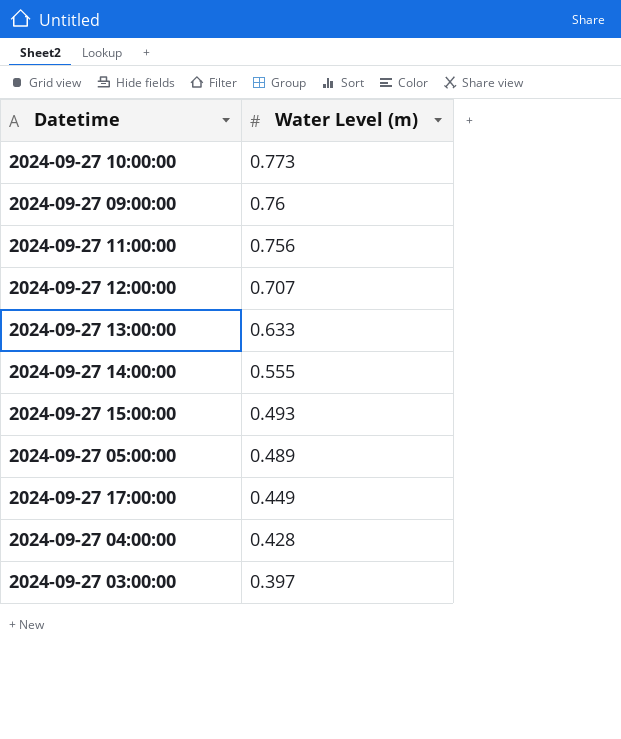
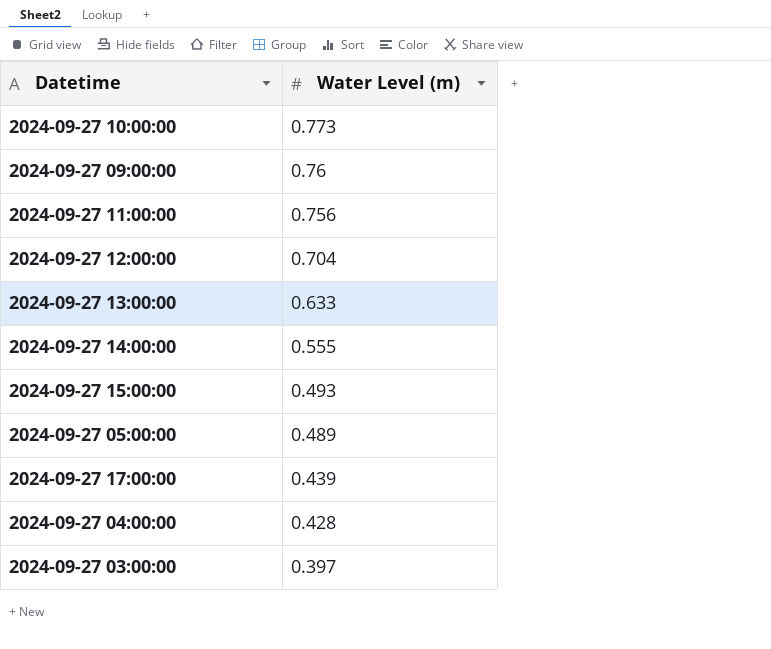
2024-09-27 12:00:00 | Water Level (m): 0.707 -> 0.704
2024-09-27 17:00:00 | Water Level (m): 0.449 -> 0.439

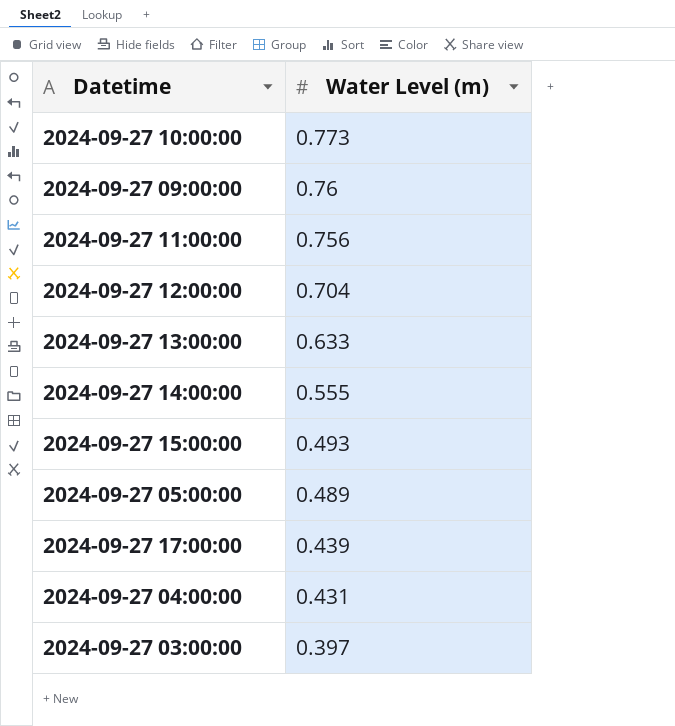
2024-09-27 04:00:00 | Water Level (m): 0.428 -> 0.431

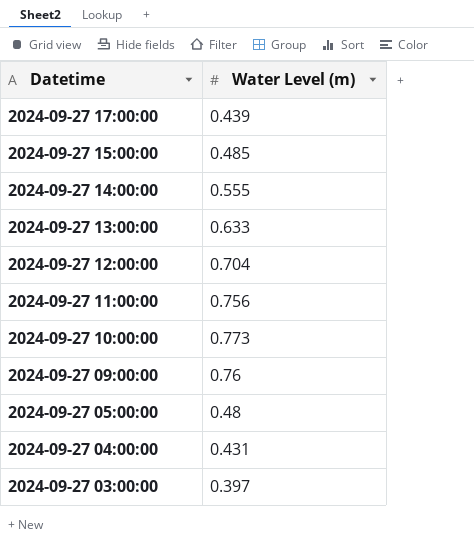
row order: Water Level (m) descending -> Datetime descending
2024-09-27 15:00:00 | Water Level (m): 0.493 -> 0.485
2024-09-27 05:00:00 | Water Level (m): 0.489 -> 0.48

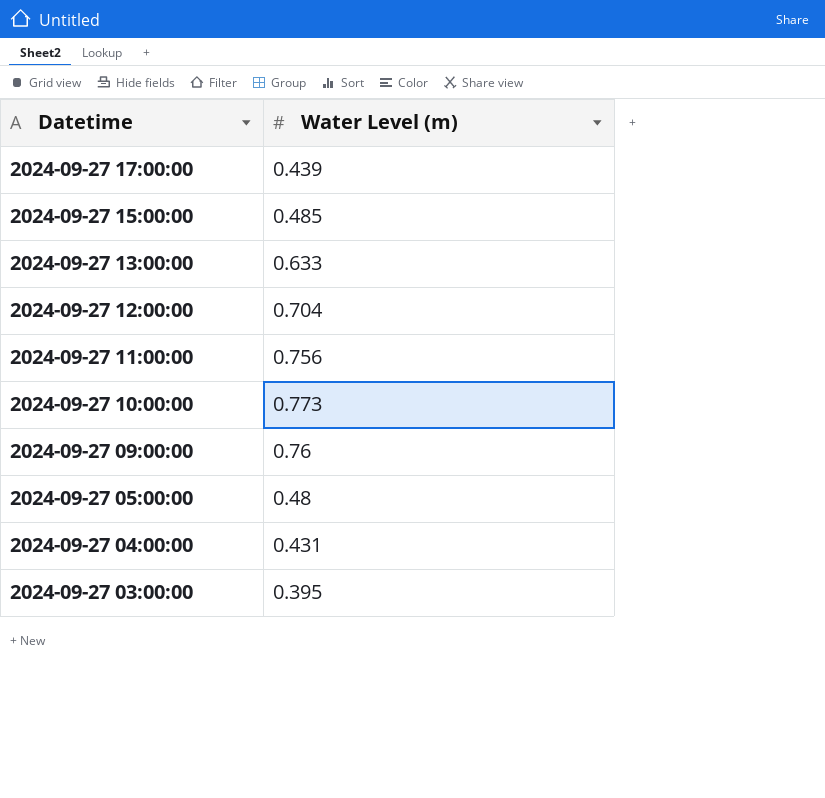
row 2024-09-27 14:00:00: 0.555 -> none
2024-09-27 03:00:00 | Water Level (m): 0.397 -> 0.395

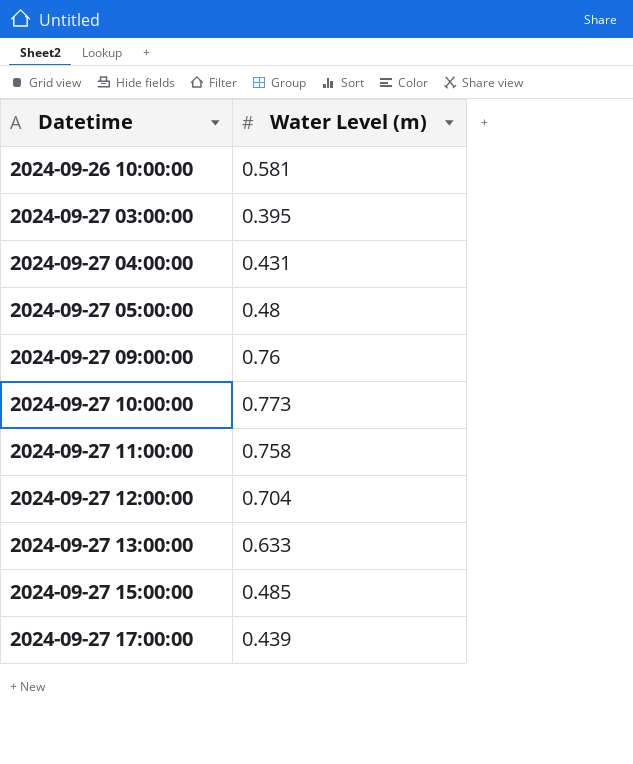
row order: Datetime descending -> Datetime ascending
row 2024-09-26 10:00:00: none -> 0.581
2024-09-27 11:00:00 | Water Level (m): 0.756 -> 0.758

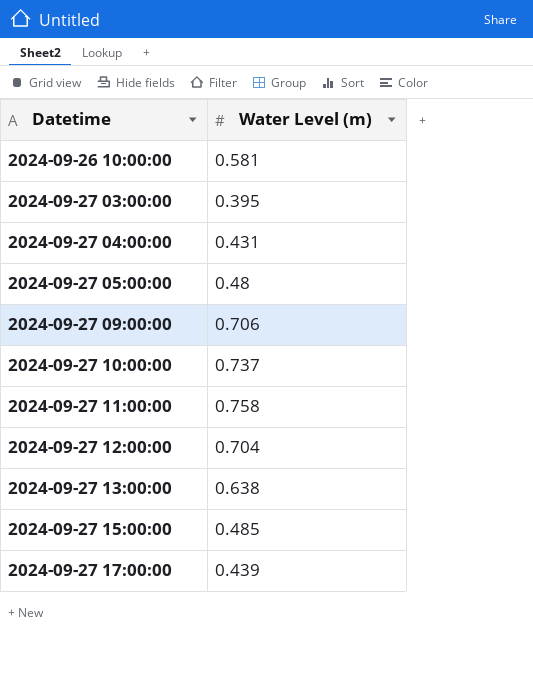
2024-09-27 09:00:00 | Water Level (m): 0.76 -> 0.706
2024-09-27 10:00:00 | Water Level (m): 0.773 -> 0.737
2024-09-27 13:00:00 | Water Level (m): 0.633 -> 0.638

